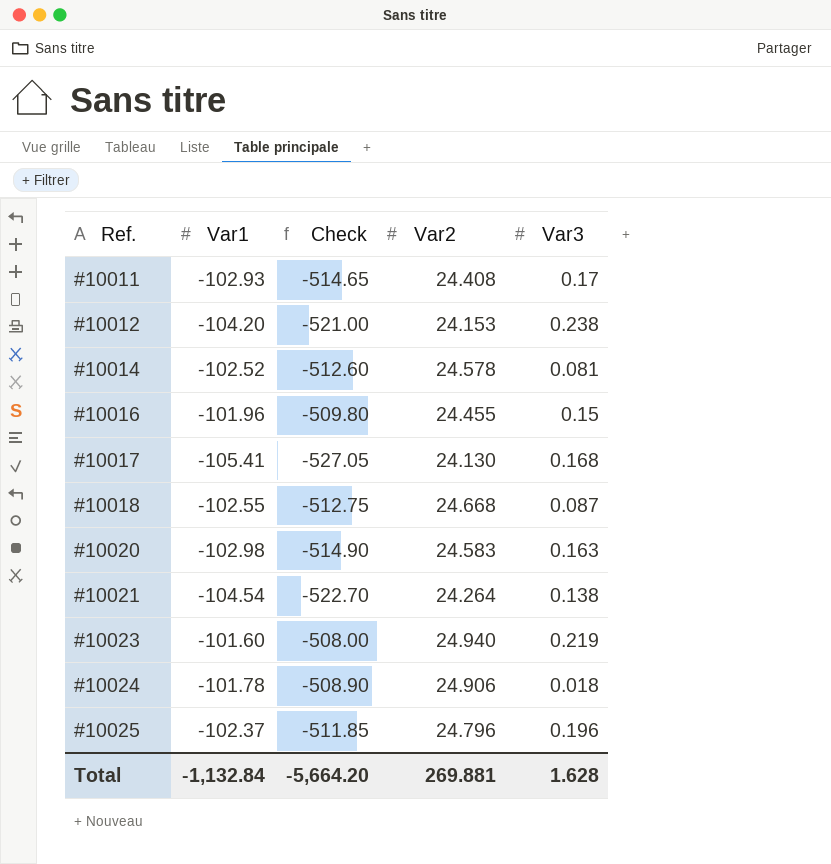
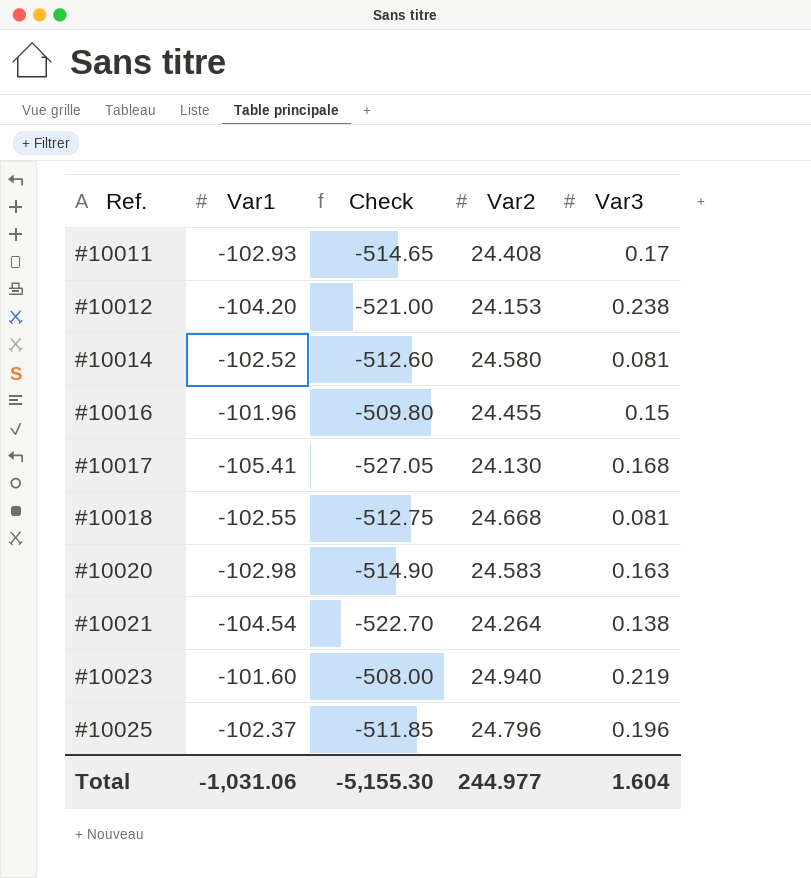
row #10024: -101.78 | -508.90 | 24.906 | 0.018 -> none
#10014 | Var2: 24.578 -> 24.580
#10018 | Var3: 0.087 -> 0.081
Total | Var1: -1,132.84 -> -1,031.06
Total | Check: -5,664.20 -> -5,155.30
Total | Var2: 269.881 -> 244.977
Total | Var3: 1.628 -> 1.604

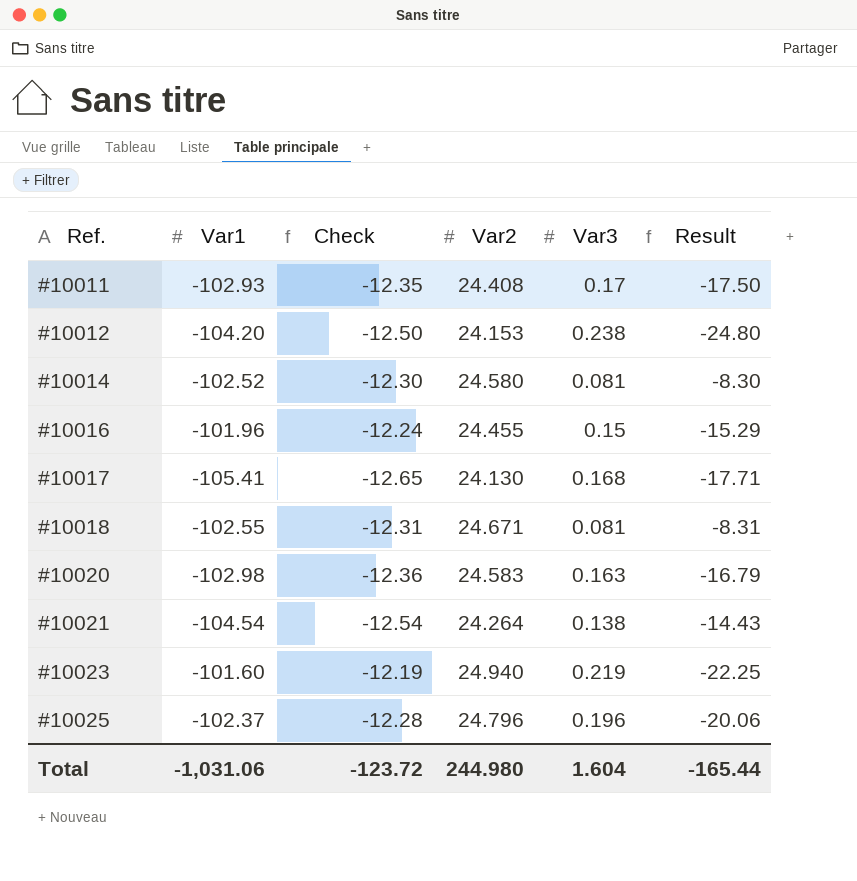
column Check | formula: [Var1] * 5 -> [Var1] * 0.12
column Result | formula: none -> [Var1] * [Var3]
#10018 | Var2: 24.668 -> 24.671
Total | Check: -5,155.30 -> -123.72
Total | Var2: 244.977 -> 244.980

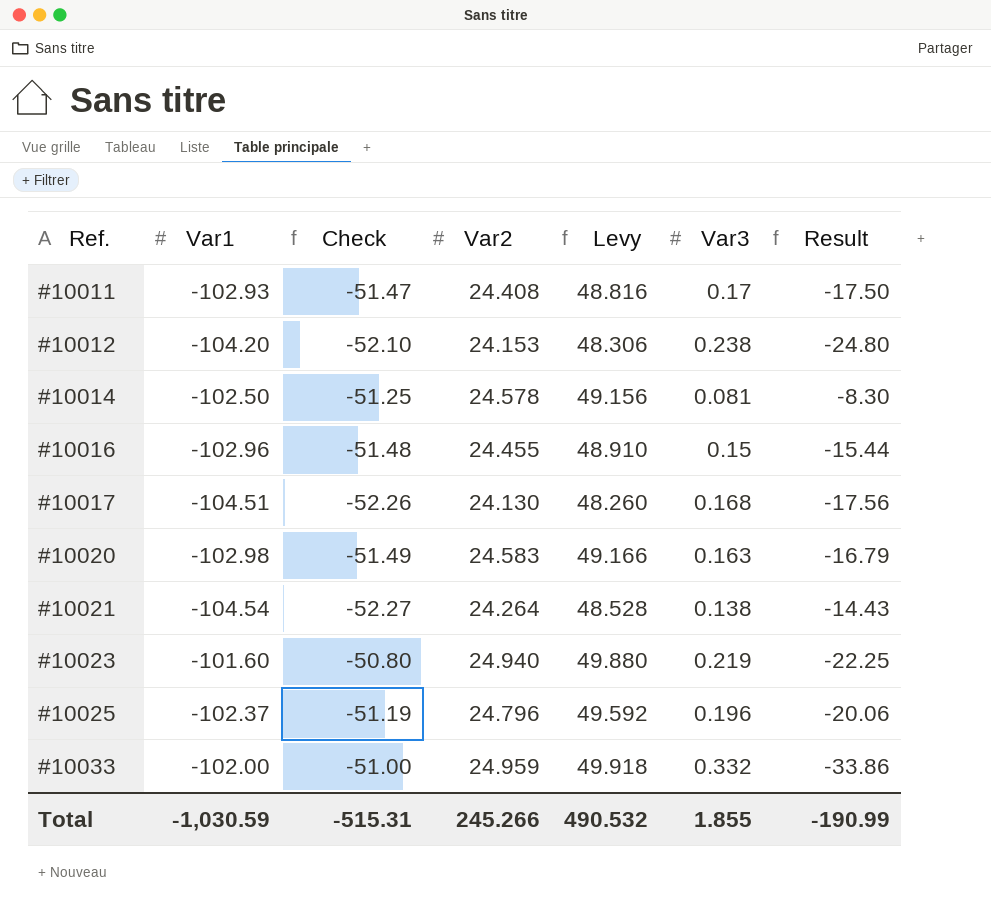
column Check | formula: [Var1] * 0.12 -> [Var1] * 0.5
column Levy | formula: none -> [Var2] * 2
row #10018: -102.55 | -12.31 | 24.671 | 0.081 | -8.31 -> none
#10014 | Var1: -102.52 -> -102.50
#10014 | Var2: 24.580 -> 24.578
#10016 | Var1: -101.96 -> -102.96
#10016 | Result: -15.29 -> -15.44
#10017 | Var1: -105.41 -> -104.51
#10017 | Result: -17.71 -> -17.56
row #10033: none -> -102.00 | -51.00 | 24.959 | 49.918 | 0.332 | -33.86
Total | Var1: -1,031.06 -> -1,030.59
Total | Check: -123.72 -> -515.31
Total | Var2: 244.980 -> 245.266
Total | Var3: 1.604 -> 1.855
Total | Result: -165.44 -> -190.99

